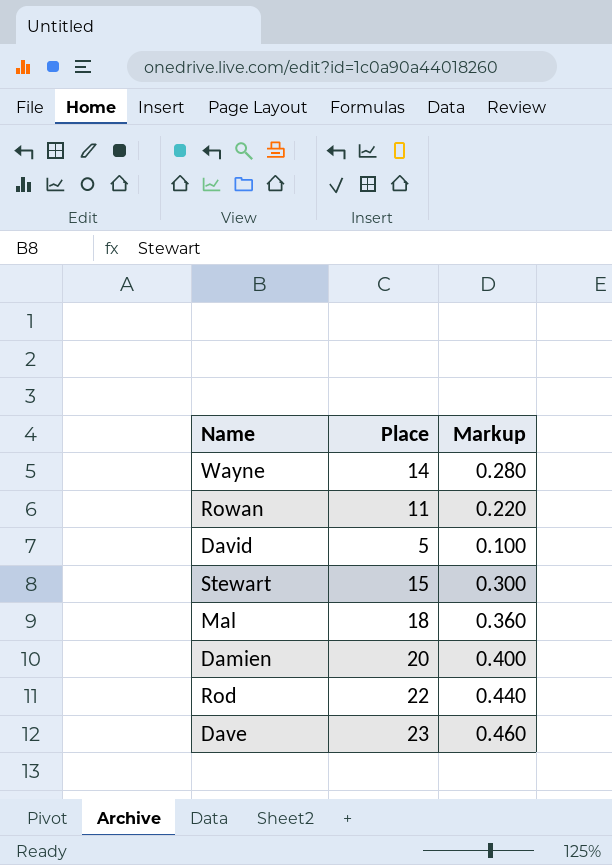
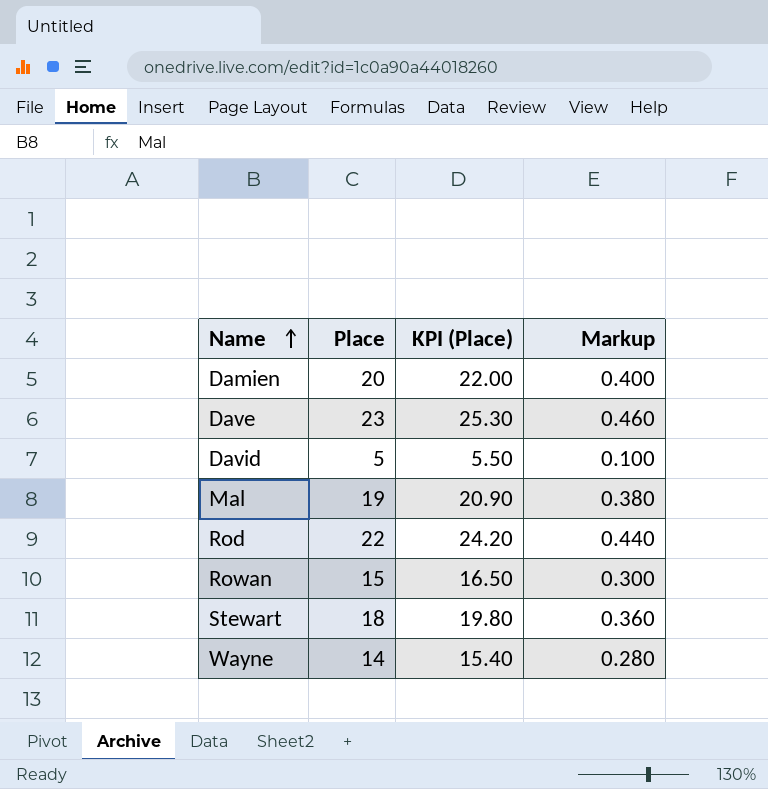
row order: none -> Name ascending
column KPI (Place) | formula: none -> [Place] * 1.1
Mal | Place: 18 -> 19
Mal | Markup: 0.360 -> 0.380
Rowan | Place: 11 -> 15
Rowan | Markup: 0.220 -> 0.300
Stewart | Place: 15 -> 18
Stewart | Markup: 0.300 -> 0.360

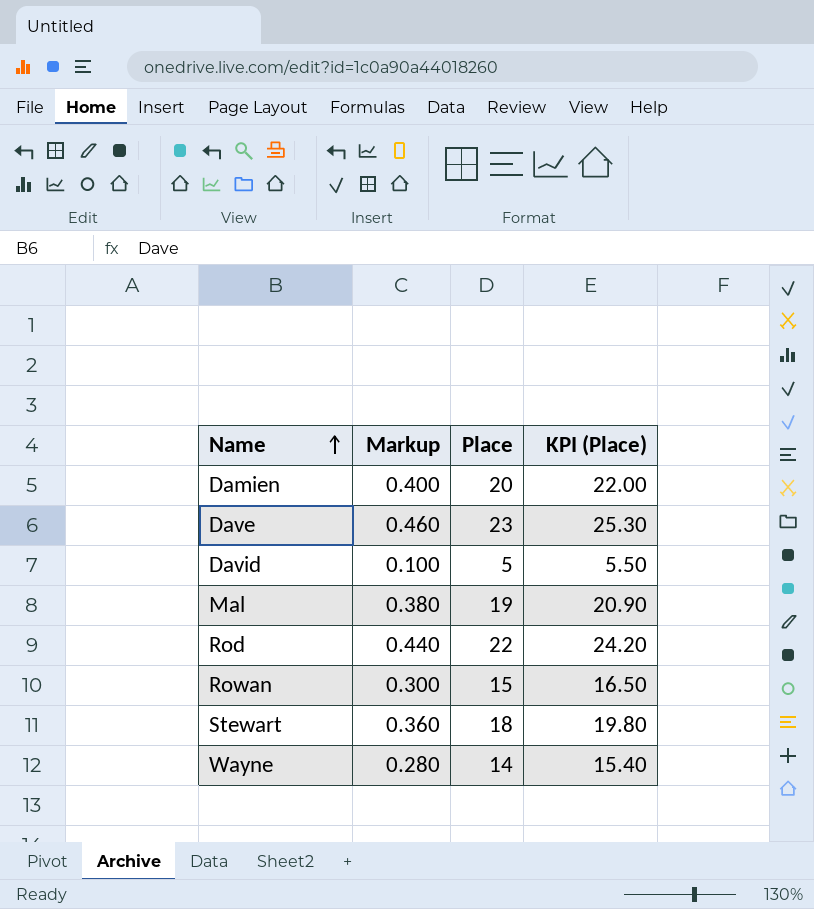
column Markup | position: 4 -> 2

